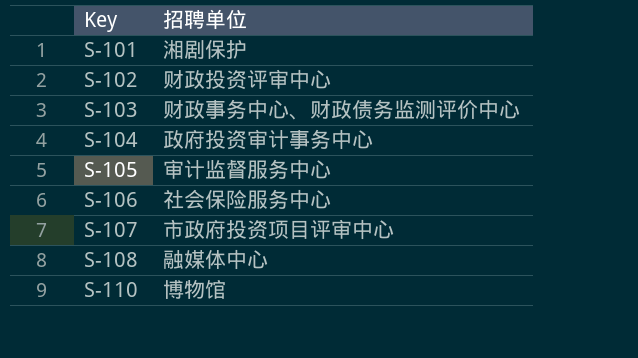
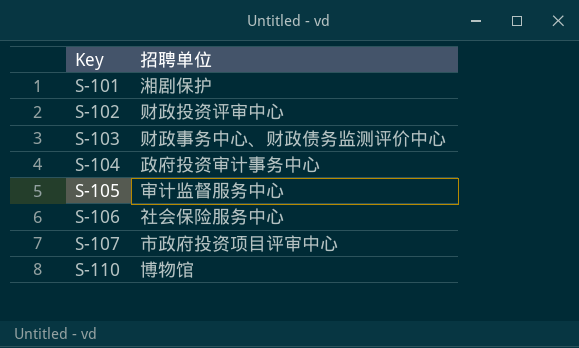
row S-108: 融媒体中心 -> none

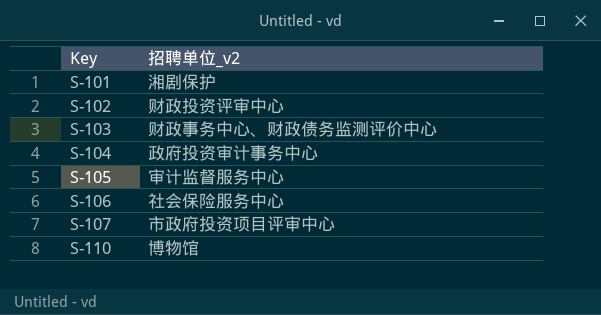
column name: 招聘单位 -> 招聘单位_v2

